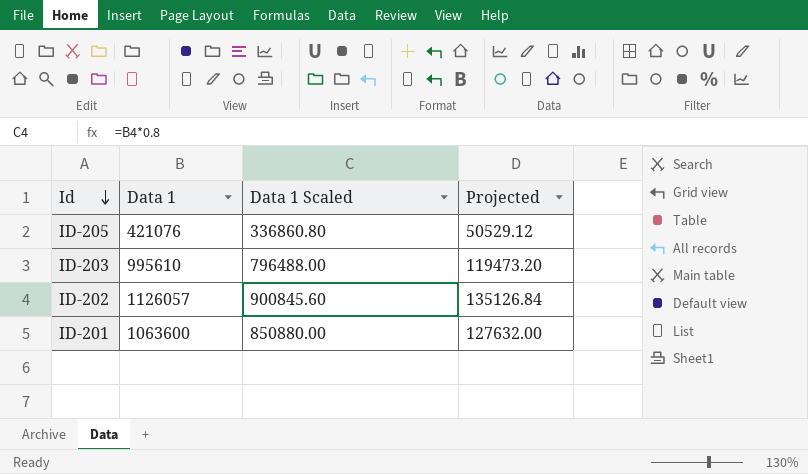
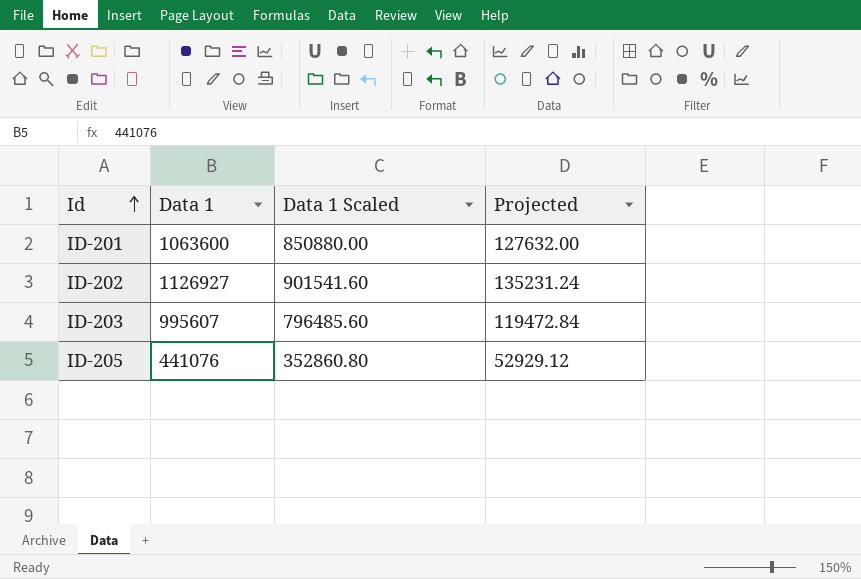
row order: Id descending -> Id ascending
ID-202 | Data 1: 1126057 -> 1126927
ID-202 | Data 1 Scaled: 900845.60 -> 901541.60
ID-202 | Projected: 135126.84 -> 135231.24
ID-203 | Data 1: 995610 -> 995607
ID-203 | Data 1 Scaled: 796488.00 -> 796485.60
ID-203 | Projected: 119473.20 -> 119472.84
ID-205 | Data 1: 421076 -> 441076
ID-205 | Data 1 Scaled: 336860.80 -> 352860.80
ID-205 | Projected: 50529.12 -> 52929.12

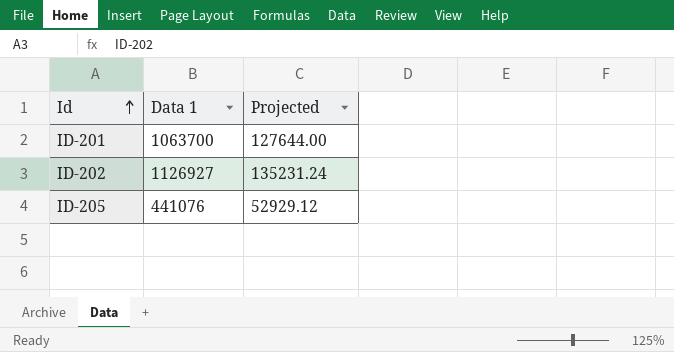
column Data 1 Scaled | formula: [Data 1] * 0.8 -> none
row ID-203: 995607 | 796485.60 | 119472.84 -> none
ID-201 | Data 1: 1063600 -> 1063700
ID-201 | Projected: 127632.00 -> 127644.00

